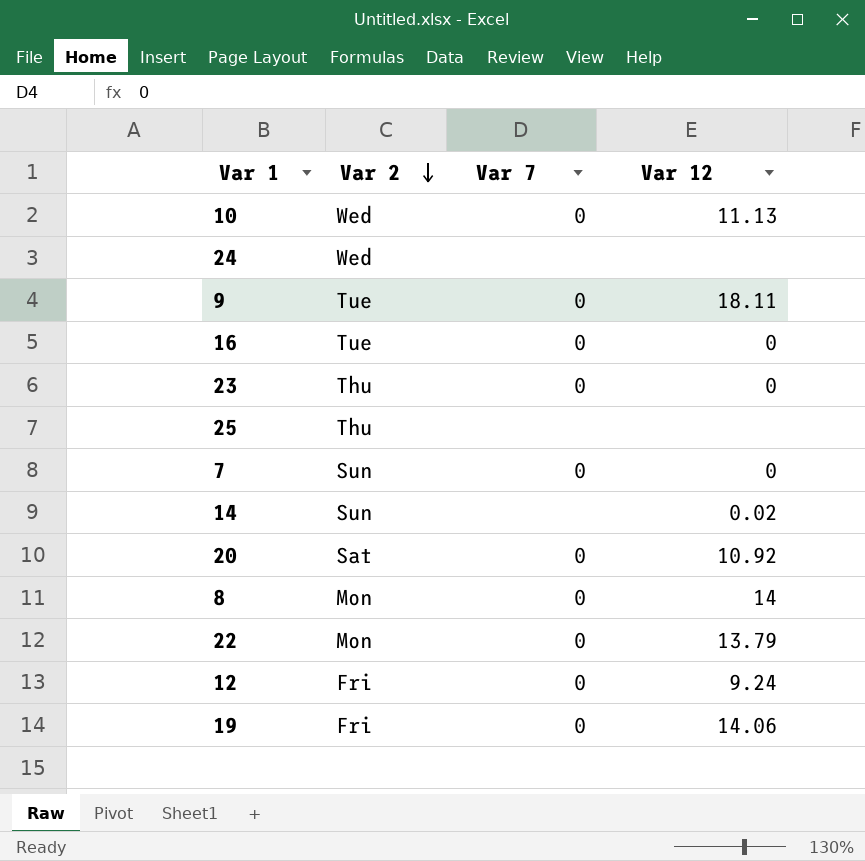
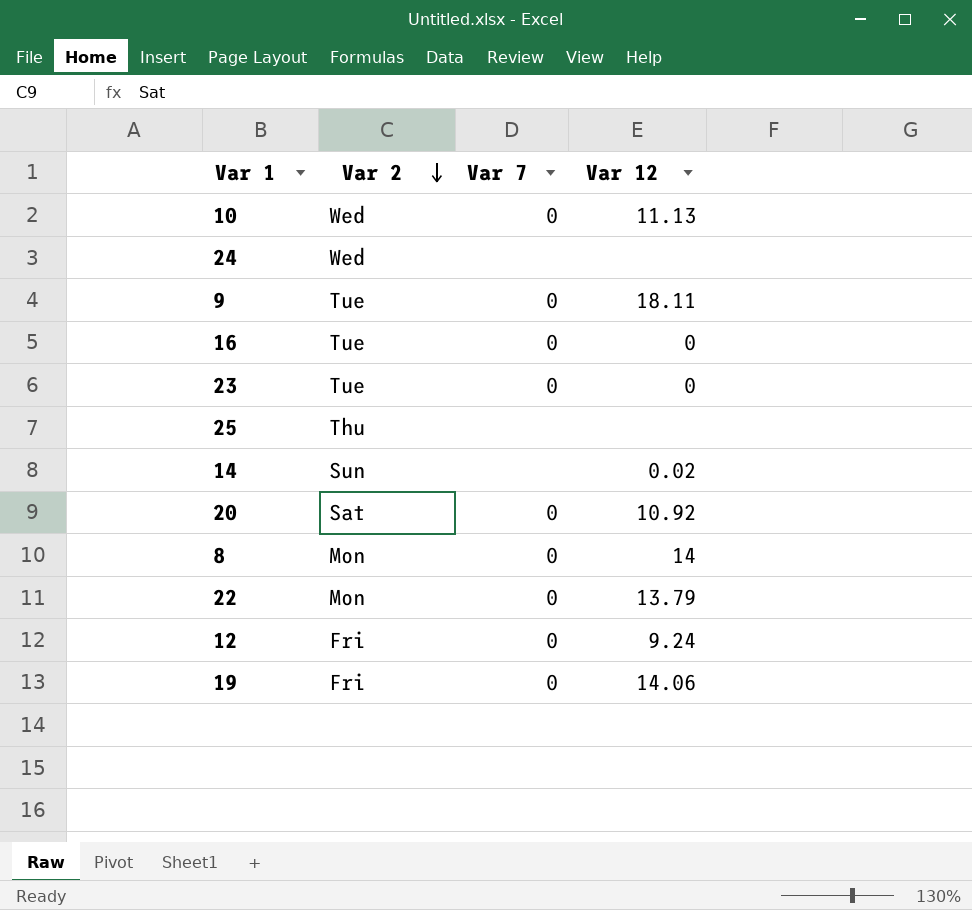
row 7: Sun | 0 | 0 -> none
23 | Var 2: Thu -> Tue

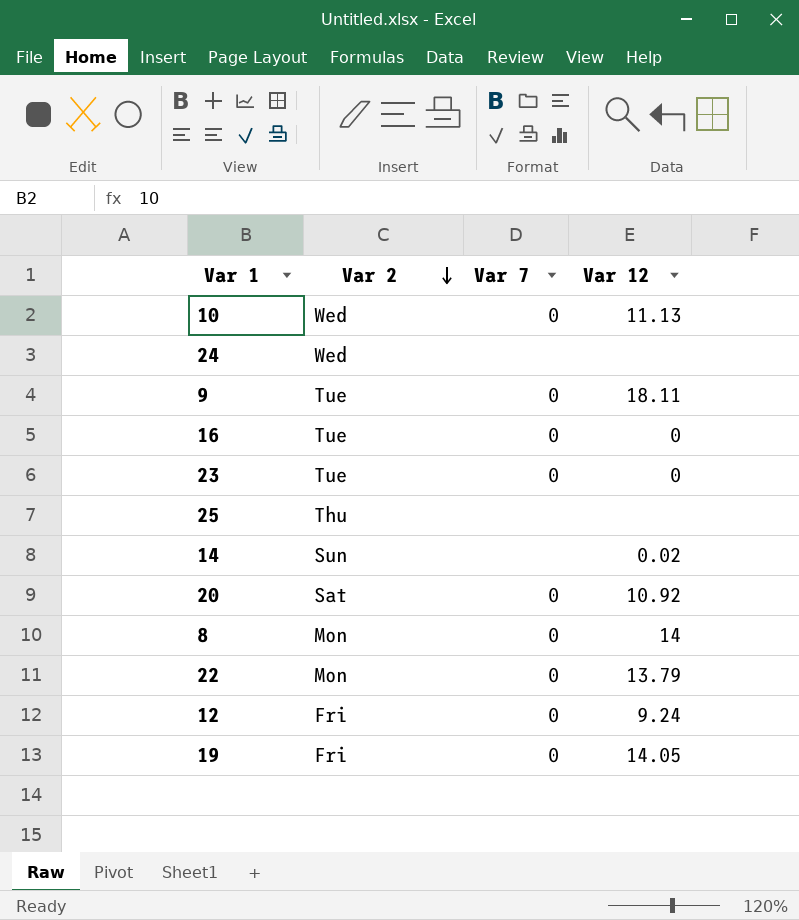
19 | Var 12: 14.06 -> 14.05

